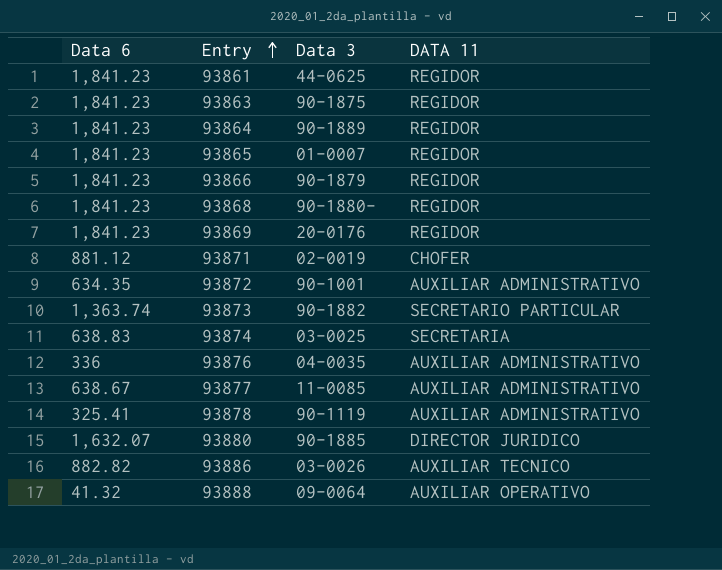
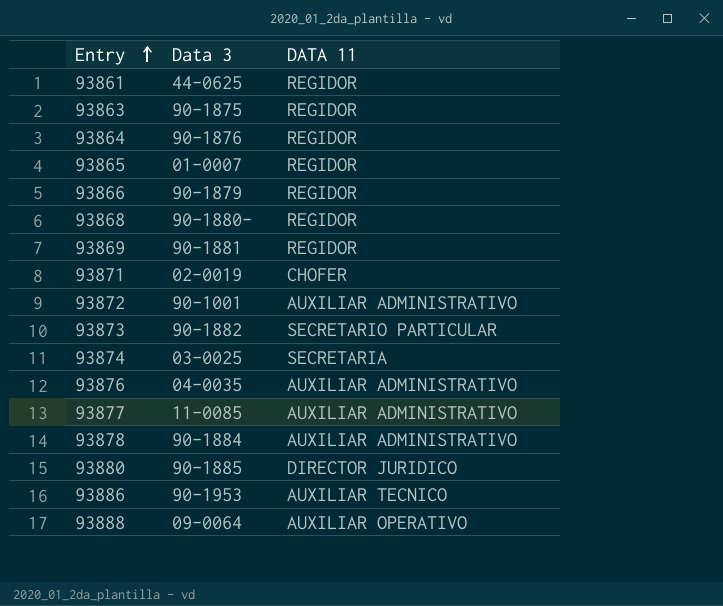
column Data 6 | position: 1 -> none
93864 | Data 3: 90-1889 -> 90-1876
93869 | Data 3: 20-0176 -> 90-1881
93878 | Data 3: 90-1119 -> 90-1884
93886 | Data 3: 03-0026 -> 90-1953

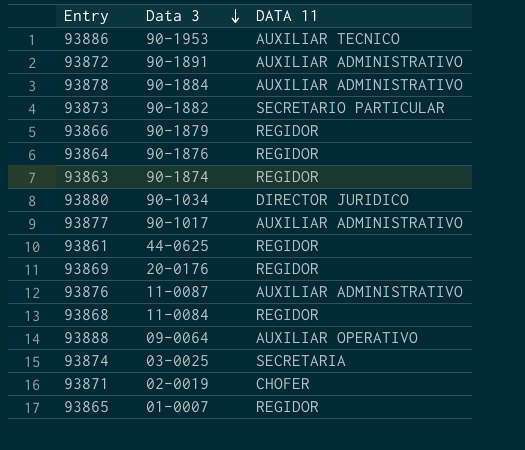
row order: Entry ascending -> Data 3 descending
93872 | Data 3: 90-1001 -> 90-1891
93863 | Data 3: 90-1875 -> 90-1874
93880 | Data 3: 90-1885 -> 90-1034
93877 | Data 3: 11-0085 -> 90-1017
93869 | Data 3: 90-1881 -> 20-0176
93876 | Data 3: 04-0035 -> 11-0087
93868 | Data 3: 90-1880- -> 11-0084

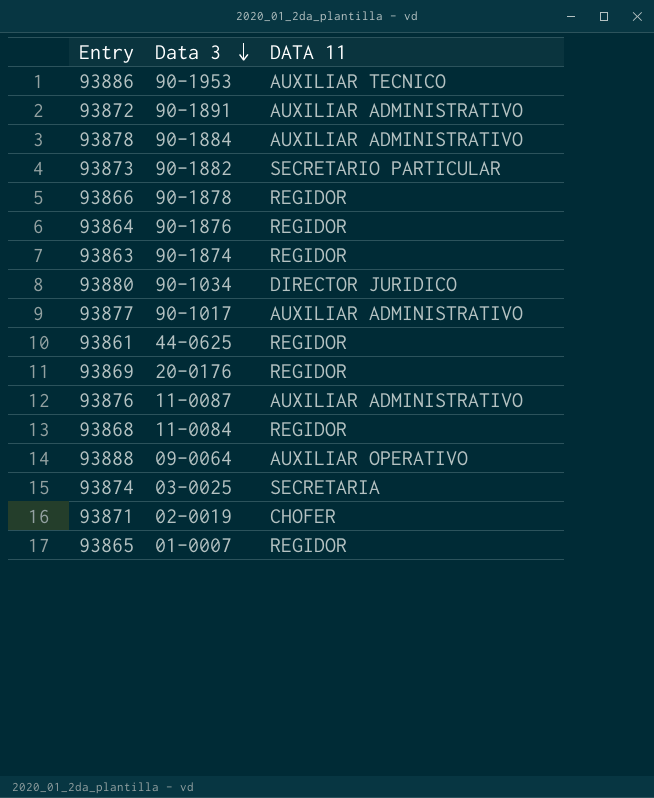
93866 | Data 3: 90-1879 -> 90-1878

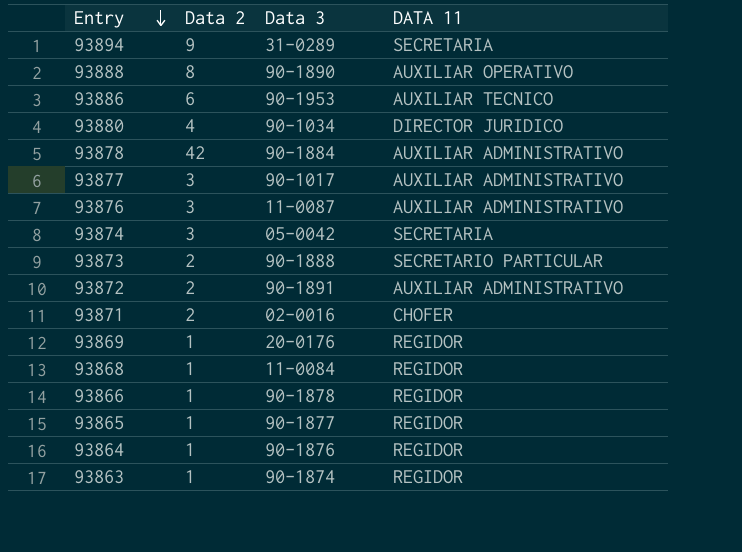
row order: Data 3 descending -> Entry descending
column Data 2 | position: none -> 2
row 93861: 44-0625 | REGIDOR -> none
row 93894: none -> 9 | 31-0289 | SECRETARIA
93888 | Data 3: 09-0064 -> 90-1890
93874 | Data 3: 03-0025 -> 05-0042
93873 | Data 3: 90-1882 -> 90-1888
93871 | Data 3: 02-0019 -> 02-0016
93865 | Data 3: 01-0007 -> 90-1877

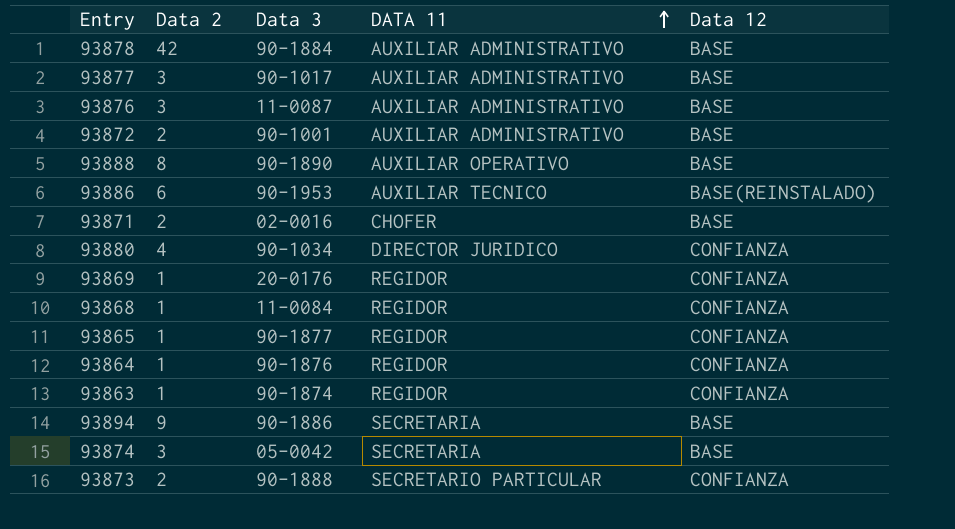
row order: Entry descending -> DATA 11 ascending
column Data 12 | position: none -> 5
row 93866: 1 | 90-1878 | REGIDOR -> none
93872 | Data 3: 90-1891 -> 90-1001
93894 | Data 3: 31-0289 -> 90-1886

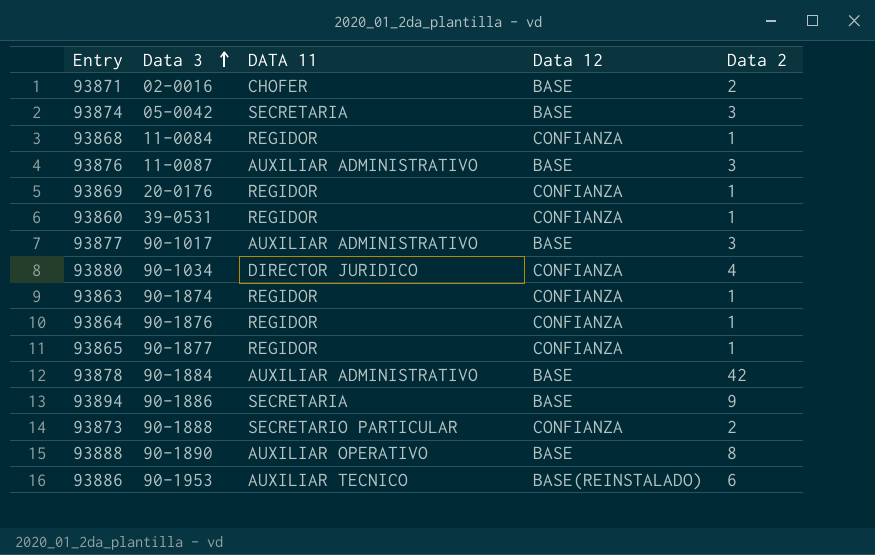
row order: DATA 11 ascending -> Data 3 ascending
column Data 2 | position: 2 -> 5
row 93872: 2 | 90-1001 | AUXILIAR ADMINISTRATIVO | BASE -> none
row 93860: none -> 39-0531 | REGIDOR | CONFIANZA | 1

